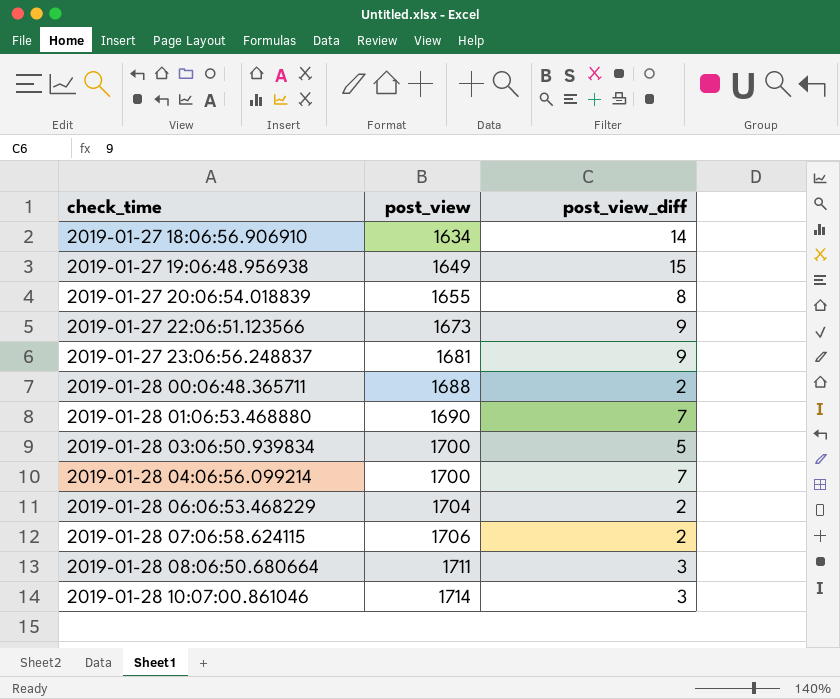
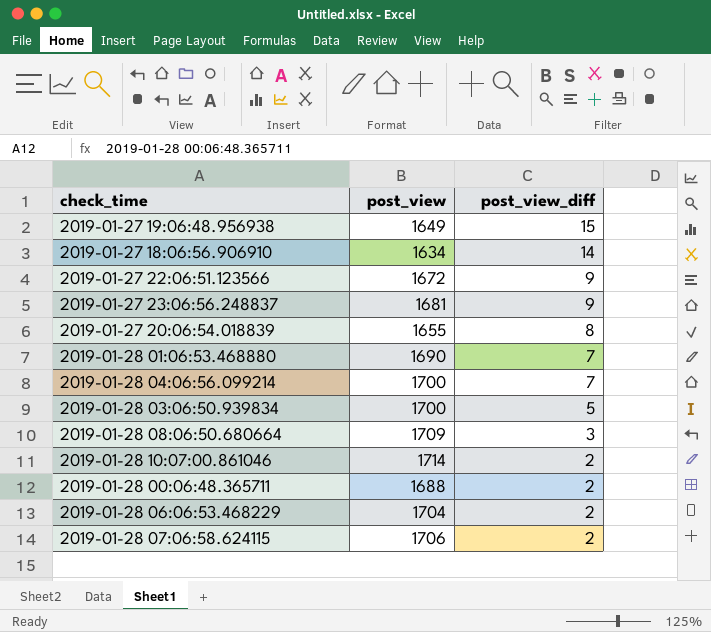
row order: check_time ascending -> post_view_diff descending
2019-01-27 22:06:51.123566 | post_view: 1673 -> 1672
2019-01-28 08:06:50.680664 | post_view: 1711 -> 1709
2019-01-28 10:07:00.861046 | post_view_diff: 3 -> 2

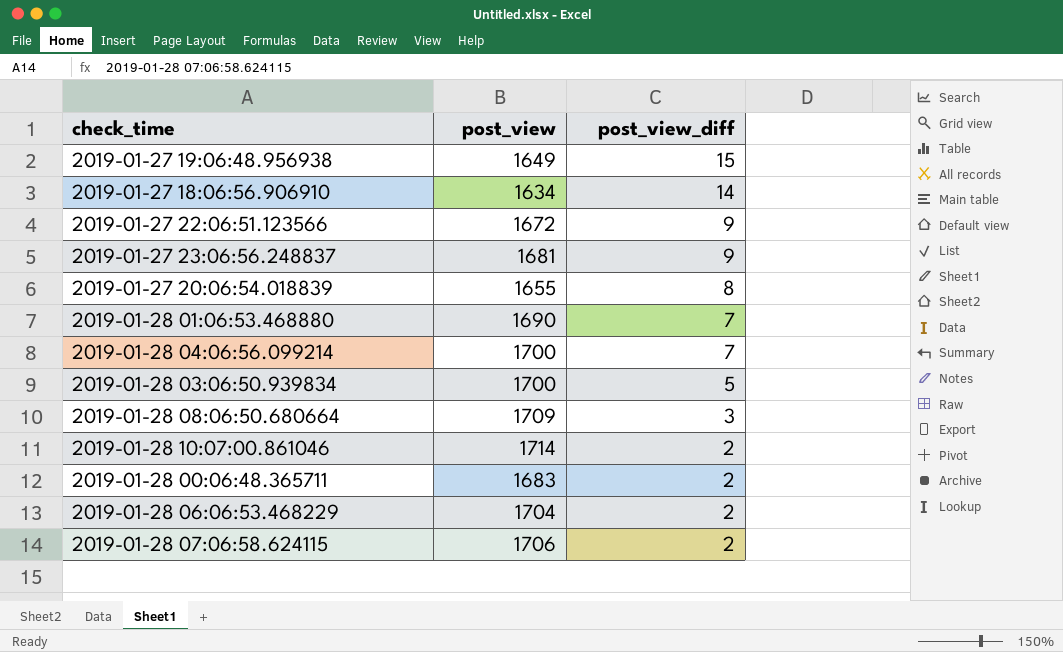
2019-01-28 00:06:48.365711 | post_view: 1688 -> 1683

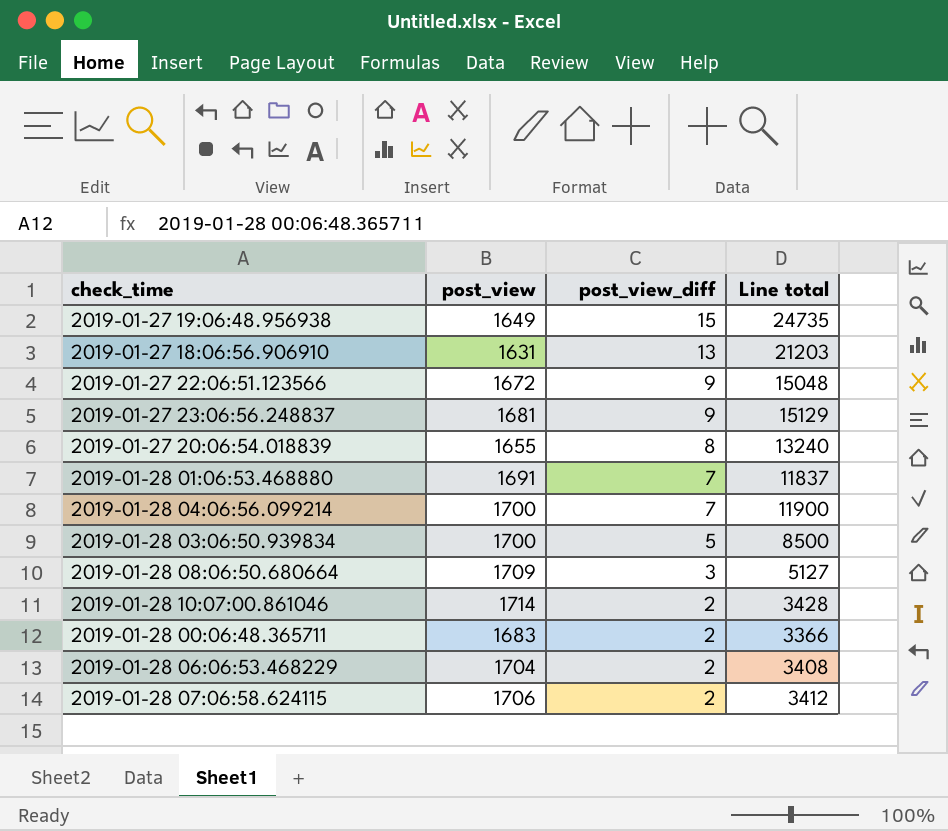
column Line total | formula: none -> [post_view] * [post_view_diff]
2019-01-27 18:06:56.906910 | post_view: 1634 -> 1631
2019-01-27 18:06:56.906910 | post_view_diff: 14 -> 13
2019-01-28 01:06:53.468880 | post_view: 1690 -> 1691

